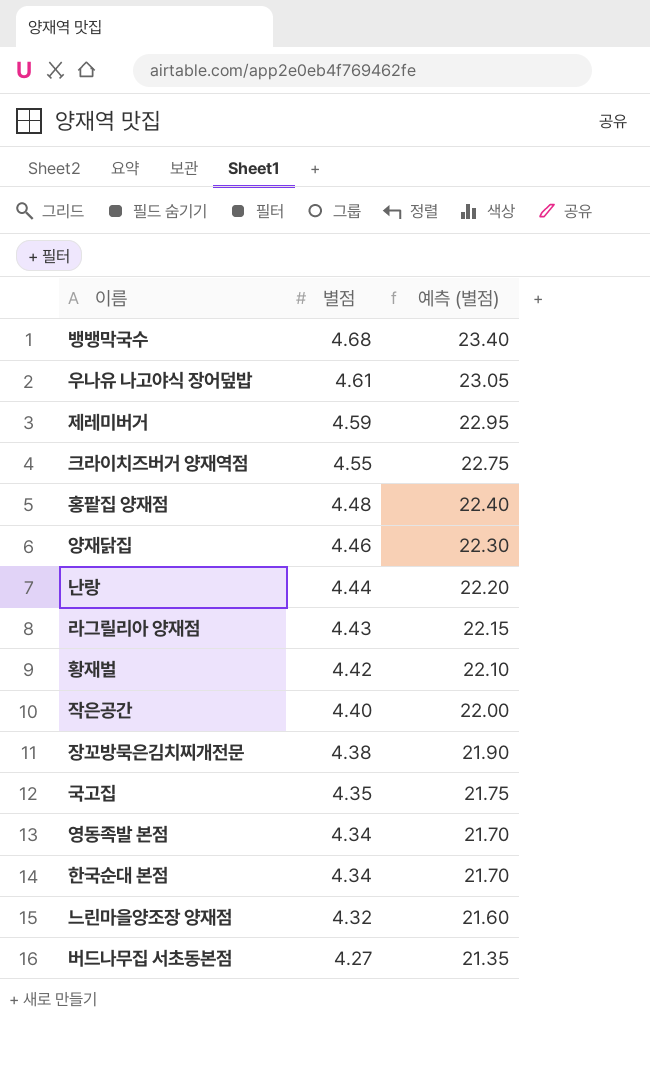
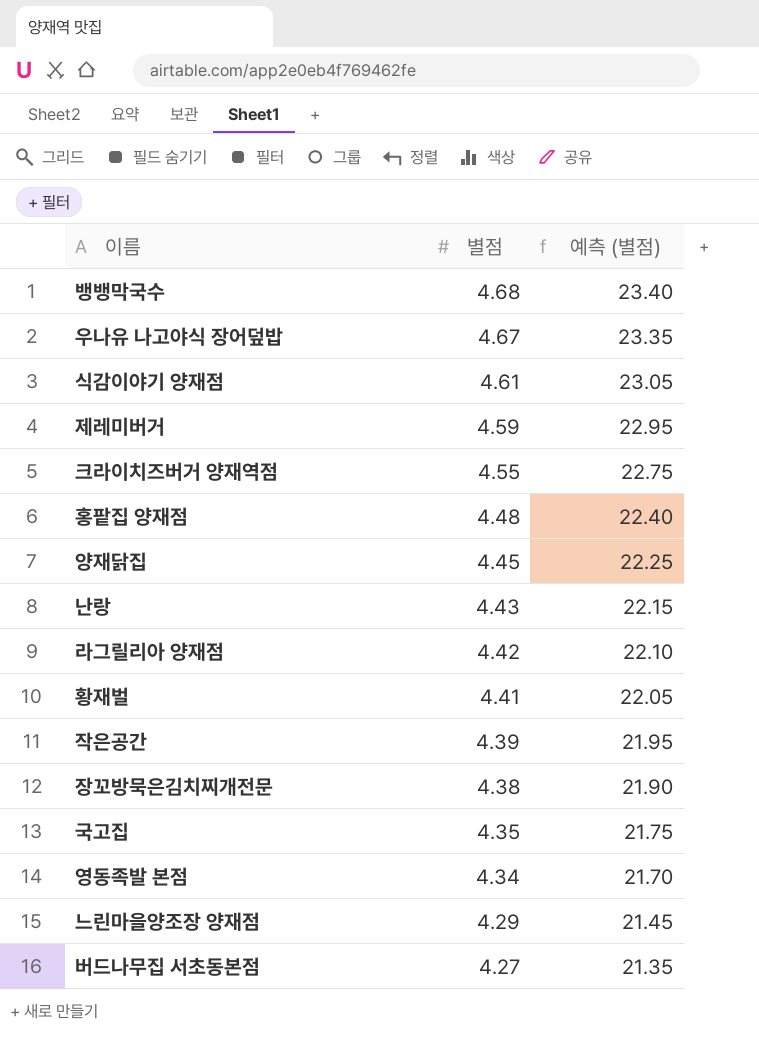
row 한국순대 본점: 4.34 | 21.70 -> none
우나유 나고야식 장어덮밥 | 별점: 4.61 -> 4.67
우나유 나고야식 장어덮밥 | 예측 (별점): 23.05 -> 23.35
row 식감이야기 양재점: none -> 4.61 | 23.05
양재닭집 | 별점: 4.46 -> 4.45
양재닭집 | 예측 (별점): 22.30 -> 22.25
난랑 | 별점: 4.44 -> 4.43
난랑 | 예측 (별점): 22.20 -> 22.15
라그릴리아 양재점 | 별점: 4.43 -> 4.42
라그릴리아 양재점 | 예측 (별점): 22.15 -> 22.10
황재벌 | 별점: 4.42 -> 4.41
황재벌 | 예측 (별점): 22.10 -> 22.05
작은공간 | 별점: 4.40 -> 4.39
작은공간 | 예측 (별점): 22.00 -> 21.95
느린마을양조장 양재점 | 별점: 4.32 -> 4.29
느린마을양조장 양재점 | 예측 (별점): 21.60 -> 21.45

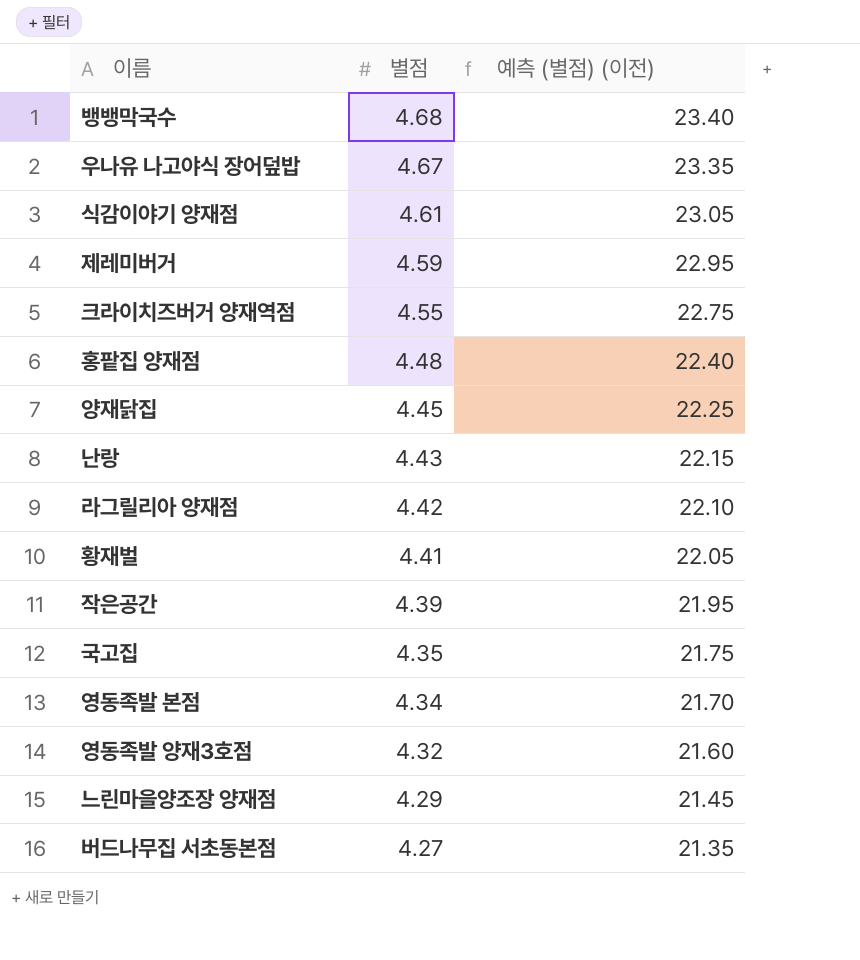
column name: 예측 (별점) -> 예측 (별점) (이전)
row 장꼬방묵은김치찌개전문: 4.38 | 21.90 -> none
row 영동족발 양재3호점: none -> 4.32 | 21.60

